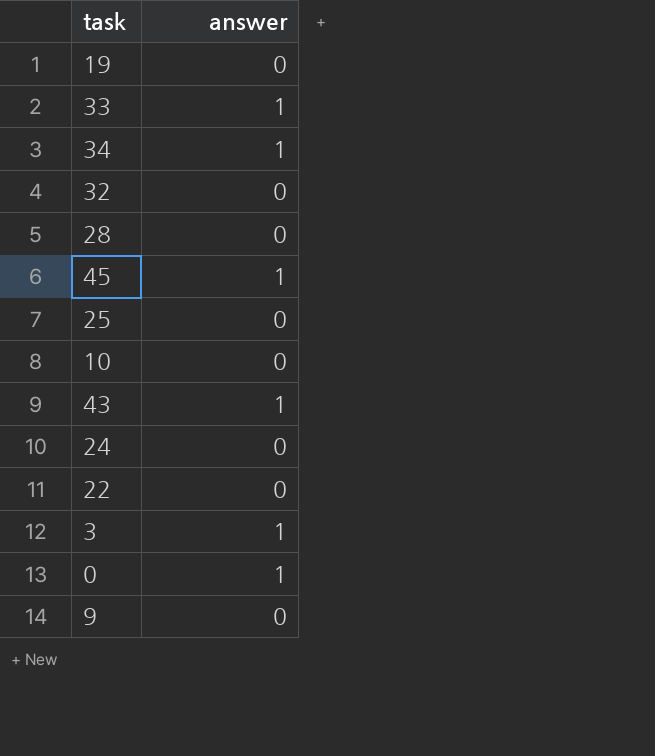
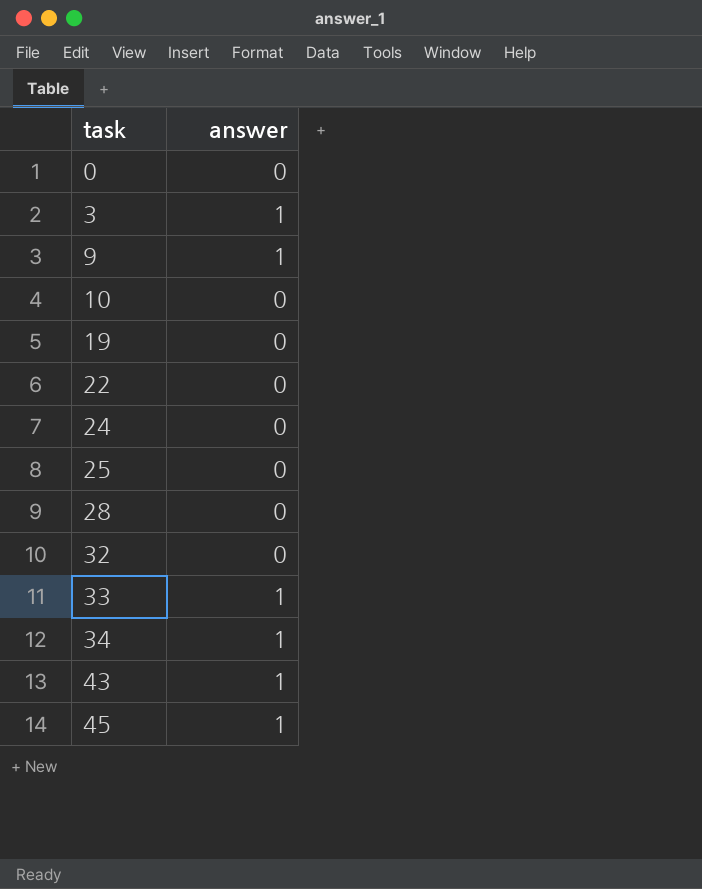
row order: none -> task ascending
0 | answer: 1 -> 0
9 | answer: 0 -> 1

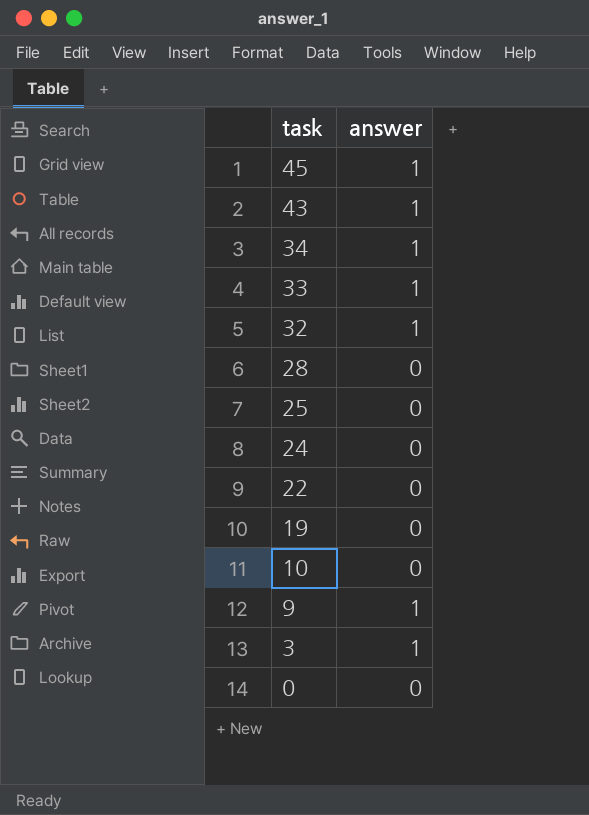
row order: task ascending -> task descending
32 | answer: 0 -> 1

